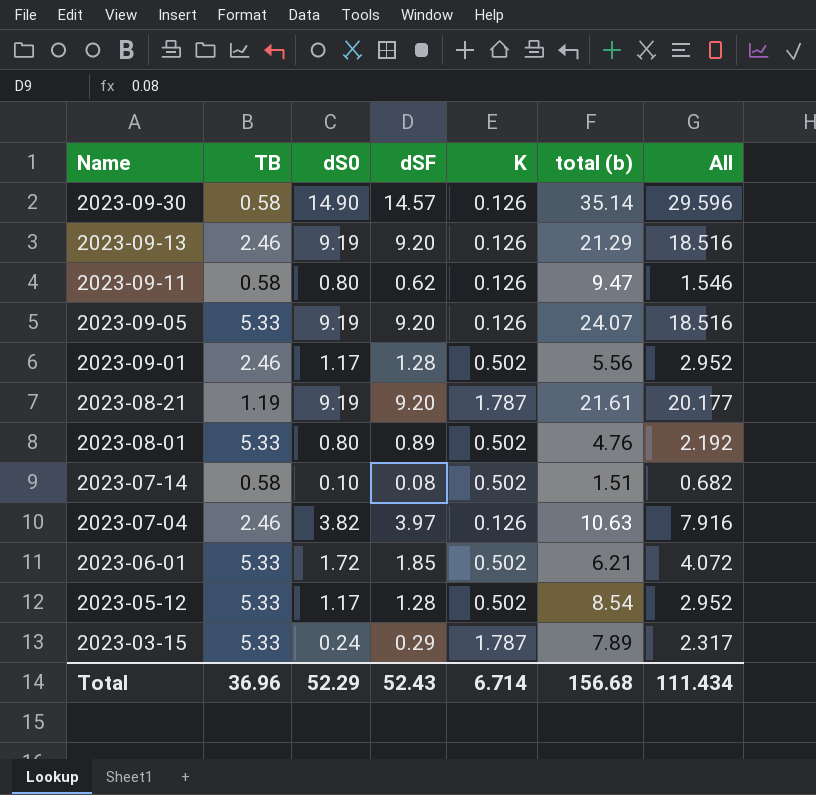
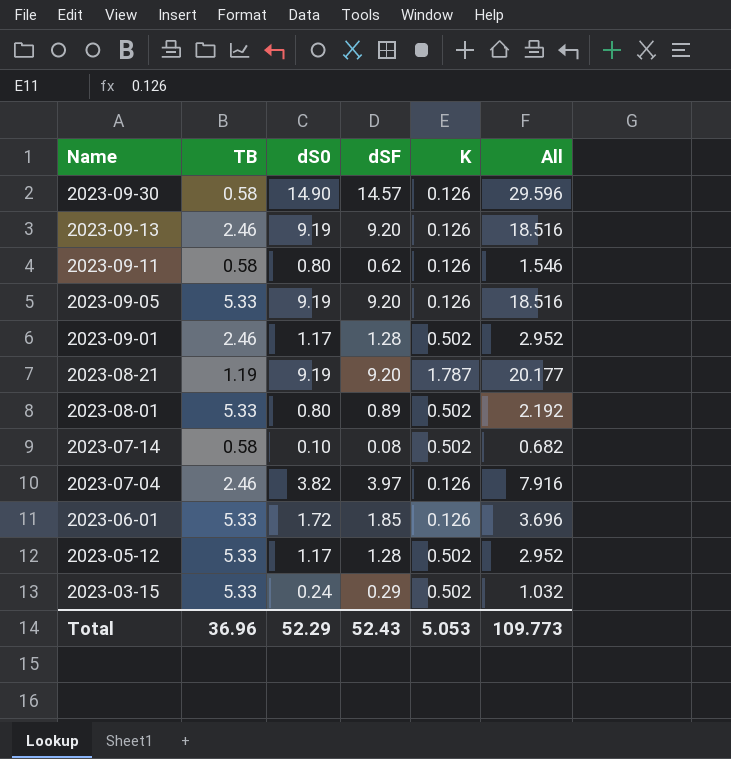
column total (b) | position: 6 -> none
2023-06-01 | K: 0.502 -> 0.126
2023-06-01 | All: 4.072 -> 3.696
2023-03-15 | K: 1.787 -> 0.502
2023-03-15 | All: 2.317 -> 1.032
Total | K: 6.714 -> 5.053
Total | All: 111.434 -> 109.773

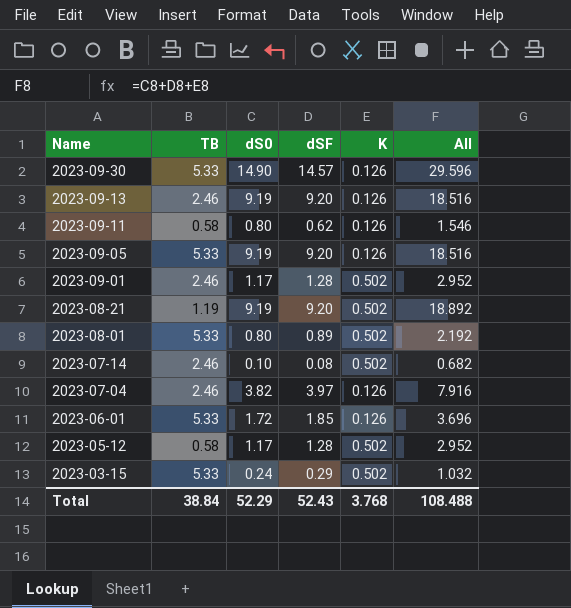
2023-09-30 | TB: 0.58 -> 5.33
2023-08-21 | K: 1.787 -> 0.502
2023-08-21 | All: 20.177 -> 18.892
2023-07-14 | TB: 0.58 -> 2.46
2023-05-12 | TB: 5.33 -> 0.58
Total | TB: 36.96 -> 38.84
Total | K: 5.053 -> 3.768
Total | All: 109.773 -> 108.488

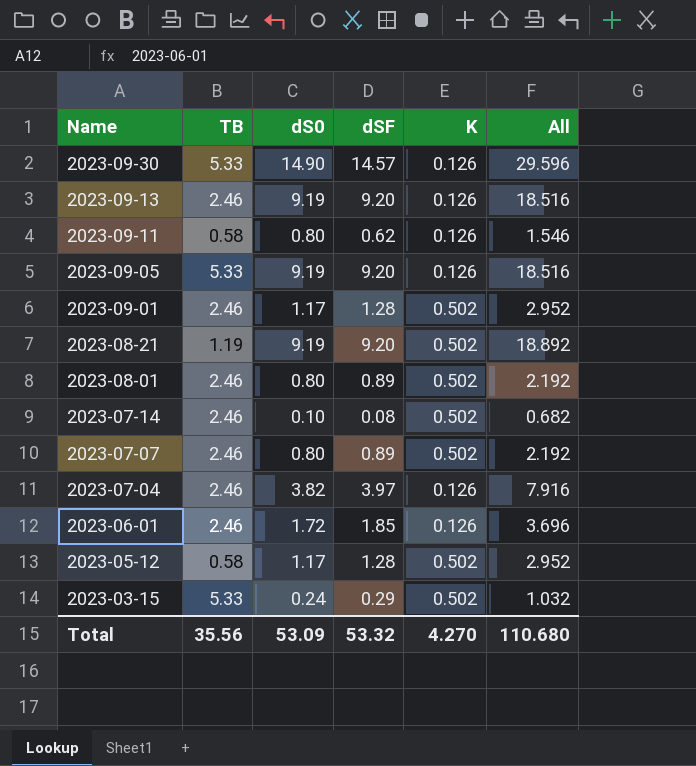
2023-08-01 | TB: 5.33 -> 2.46
row 2023-07-07: none -> 2.46 | 0.80 | 0.89 | 0.502 | 2.192
2023-06-01 | TB: 5.33 -> 2.46
Total | TB: 38.84 -> 35.56
Total | dS0: 52.29 -> 53.09
Total | dSF: 52.43 -> 53.32
Total | K: 3.768 -> 4.270
Total | All: 108.488 -> 110.680

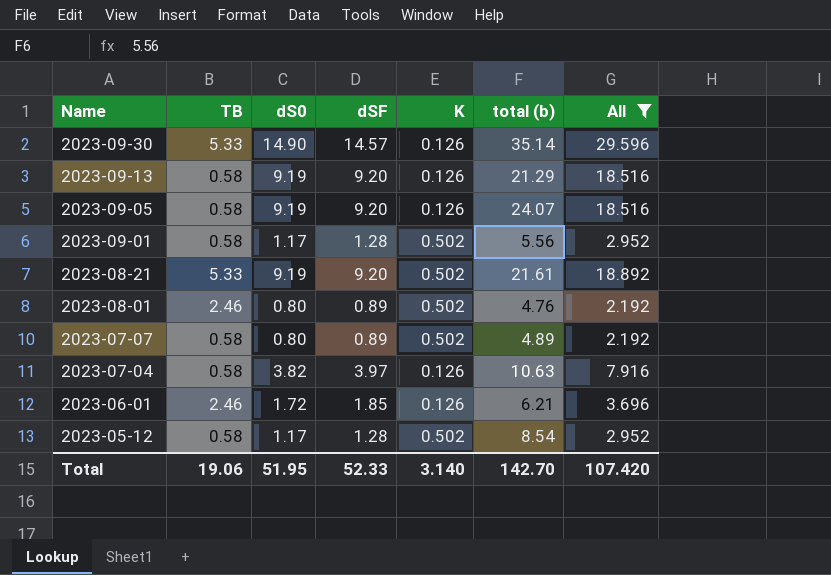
filter: none -> All >= 2.192
column total (b) | position: none -> 6
2023-09-13 | TB: 2.46 -> 0.58
2023-09-05 | TB: 5.33 -> 0.58
2023-09-01 | TB: 2.46 -> 0.58
2023-08-21 | TB: 1.19 -> 5.33
2023-07-07 | TB: 2.46 -> 0.58
2023-07-04 | TB: 2.46 -> 0.58
Total | TB: 35.56 -> 19.06
Total | dS0: 53.09 -> 51.95
Total | dSF: 53.32 -> 52.33
Total | K: 4.270 -> 3.140
Total | All: 110.680 -> 107.420

